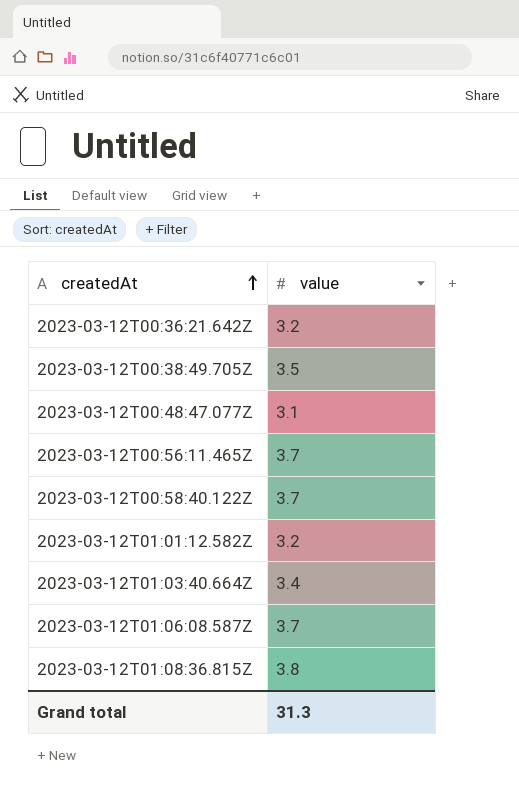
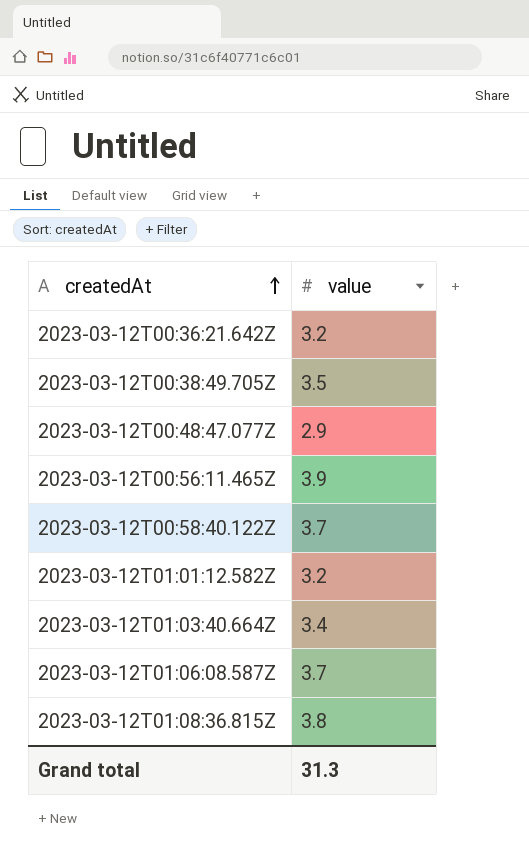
2023-03-12T00:48:47.077Z | value: 3.1 -> 2.9
2023-03-12T00:56:11.465Z | value: 3.7 -> 3.9

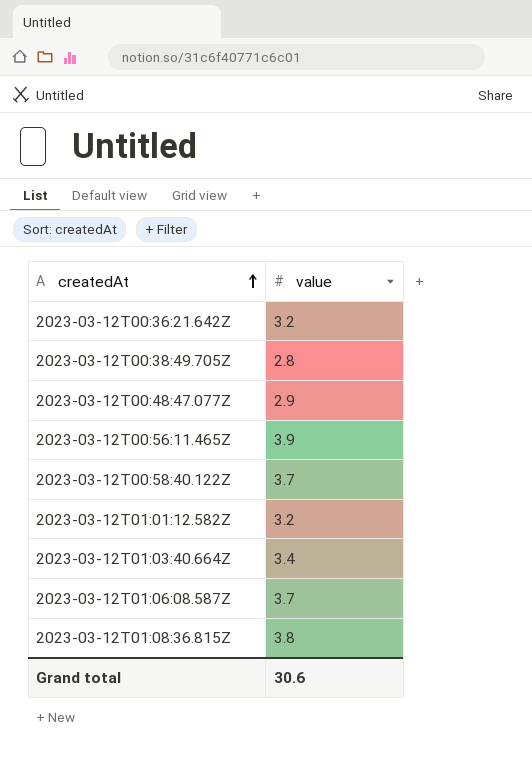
2023-03-12T00:38:49.705Z | value: 3.5 -> 2.8
Grand total | value: 31.3 -> 30.6

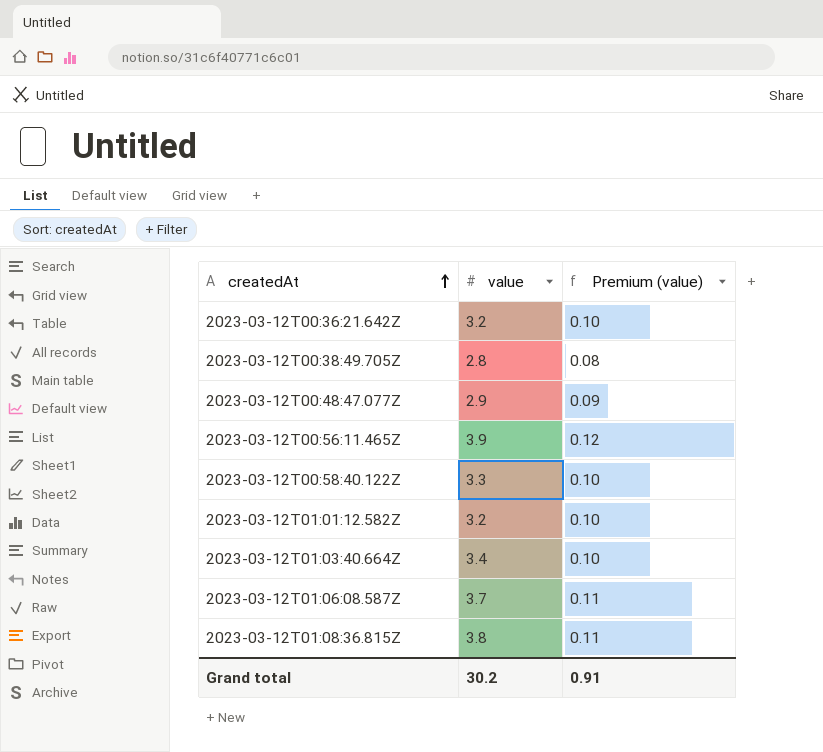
column Premium (value) | formula: none -> [value] * 0.03
2023-03-12T00:58:40.122Z | value: 3.7 -> 3.3
Grand total | value: 30.6 -> 30.2

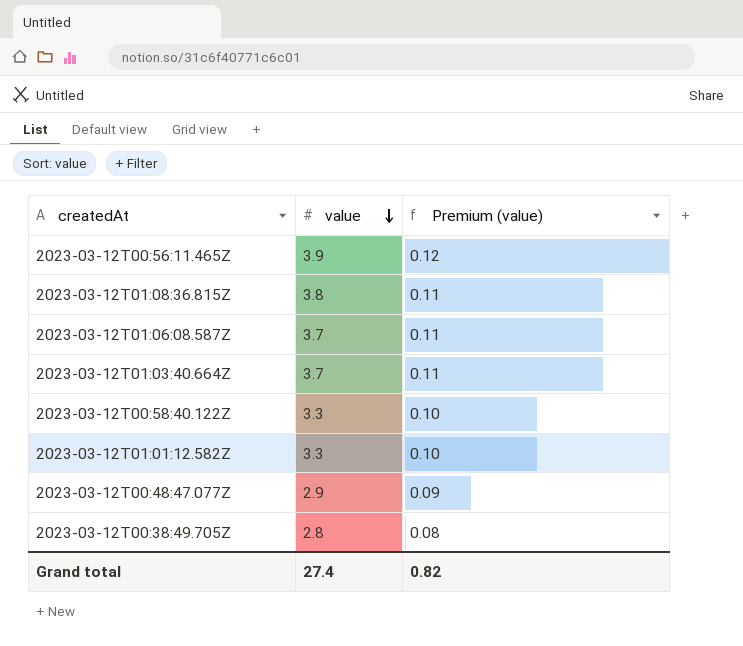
row order: createdAt ascending -> value descending
row 2023-03-12T00:36:21.642Z: 3.2 | 0.10 -> none
2023-03-12T01:03:40.664Z | value: 3.4 -> 3.7
2023-03-12T01:03:40.664Z | Premium (value): 0.10 -> 0.11
2023-03-12T01:01:12.582Z | value: 3.2 -> 3.3
Grand total | value: 30.2 -> 27.4
Grand total | Premium (value): 0.91 -> 0.82

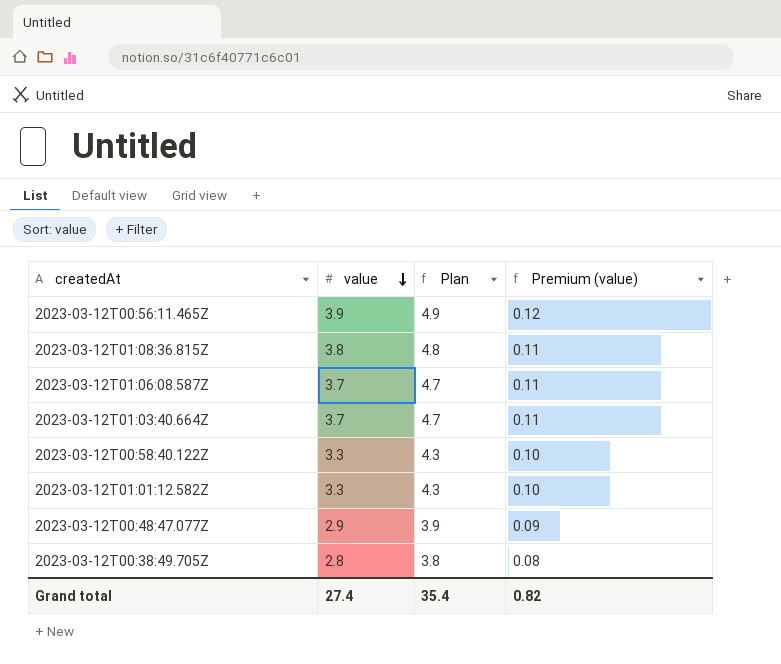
column Plan | formula: none -> [value] + 1

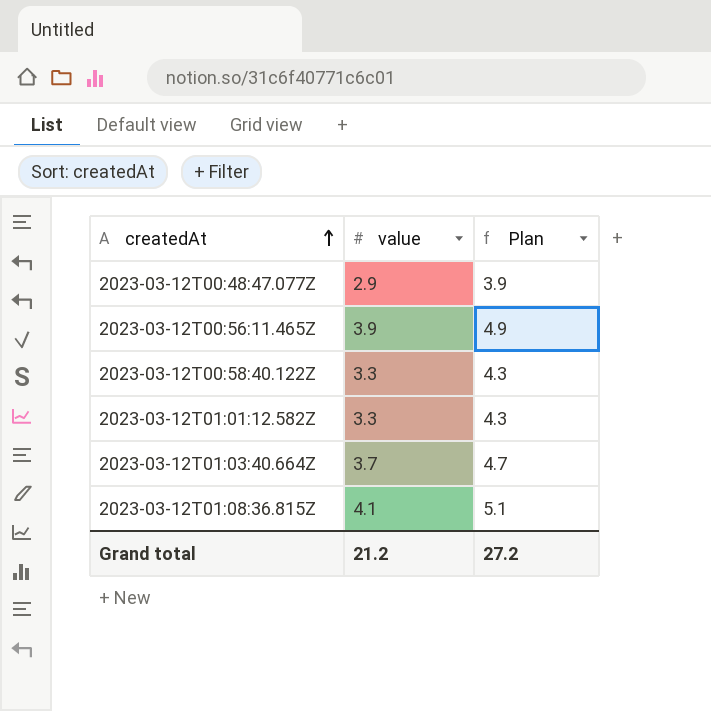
row order: value descending -> createdAt ascending
column Premium (value) | formula: [value] * 0.03 -> none
row 2023-03-12T01:06:08.587Z: 3.7 | 4.7 | 0.11 -> none
row 2023-03-12T00:38:49.705Z: 2.8 | 3.8 | 0.08 -> none
2023-03-12T01:08:36.815Z | value: 3.8 -> 4.1
2023-03-12T01:08:36.815Z | Plan: 4.8 -> 5.1
Grand total | value: 27.4 -> 21.2
Grand total | Plan: 35.4 -> 27.2

